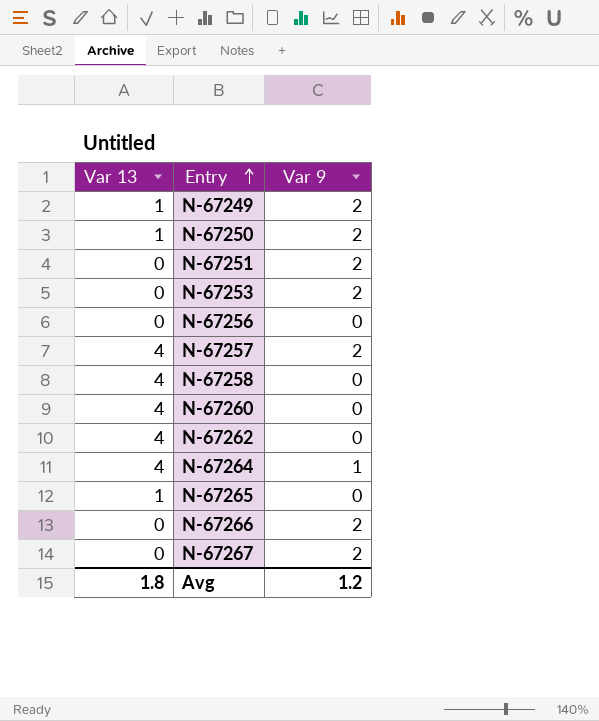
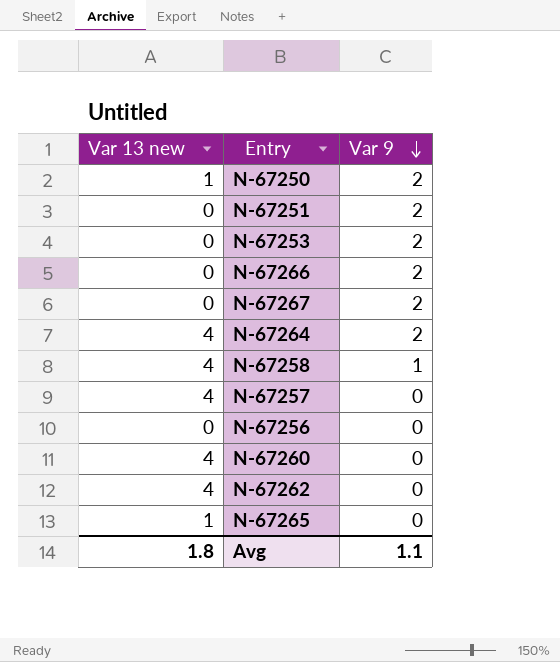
row order: Entry ascending -> Var 9 descending
column name: Var 13 -> Var 13 new
row N-67249: 1 | 2 -> none
N-67264 | Var 9: 1 -> 2
N-67258 | Var 9: 0 -> 1
N-67257 | Var 9: 2 -> 0
Avg | Var 9: 1.2 -> 1.1

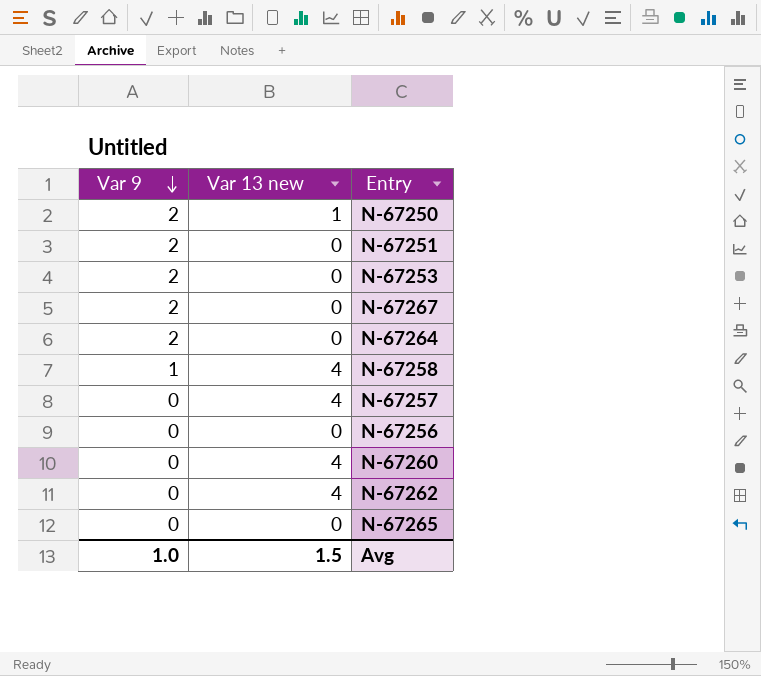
column Var 9 | position: 3 -> 1
row N-67266: 0 | 2 -> none
N-67264 | Var 13 new: 4 -> 0
N-67265 | Var 13 new: 1 -> 0
Avg | Var 9: 1.1 -> 1.0
Avg | Var 13 new: 1.8 -> 1.5

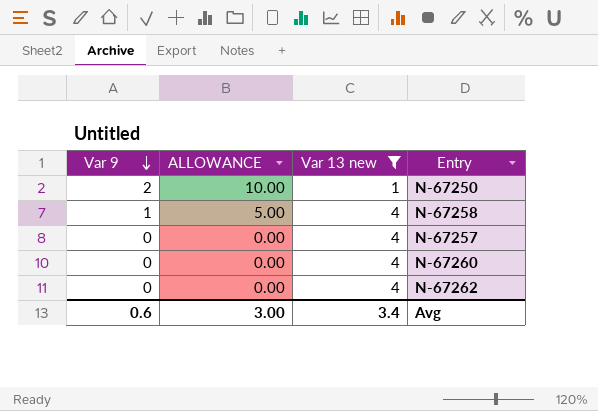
filter: none -> Var 13 new != 0
column ALLOWANCE | formula: none -> [Var 9] * 5
Avg | Var 9: 1.0 -> 0.6
Avg | Var 13 new: 1.5 -> 3.4

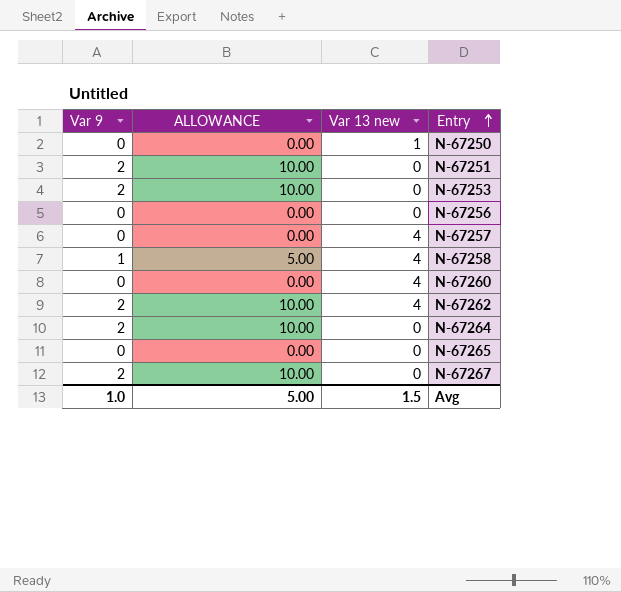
filter: Var 13 new != 0 -> none
row order: Var 9 descending -> Entry ascending
N-67250 | Var 9: 2 -> 0
N-67250 | ALLOWANCE: 10.00 -> 0.00
N-67262 | Var 9: 0 -> 2
N-67262 | ALLOWANCE: 0.00 -> 10.00
Avg | Var 9: 0.6 -> 1.0
Avg | ALLOWANCE: 3.00 -> 5.00
Avg | Var 13 new: 3.4 -> 1.5

